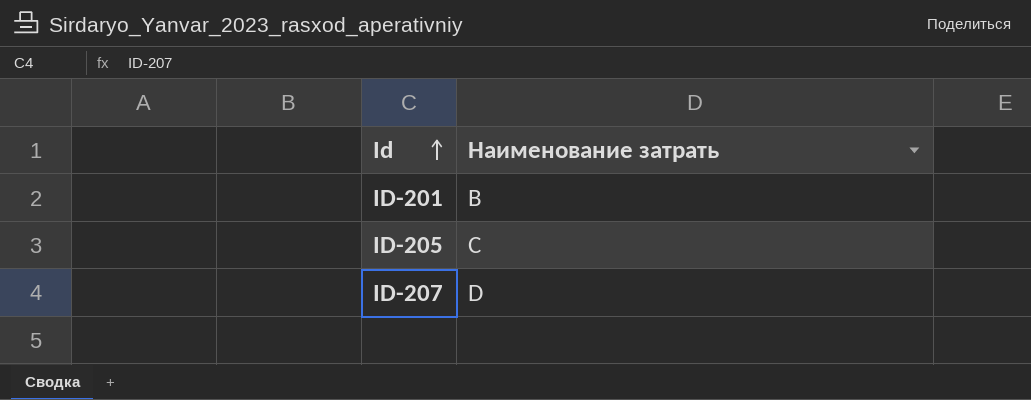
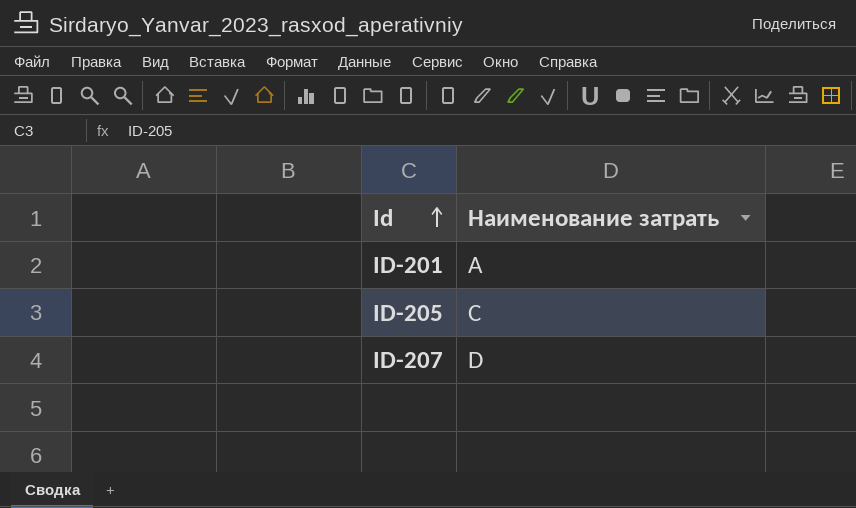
ID-201 | Наименование затрать: B -> A

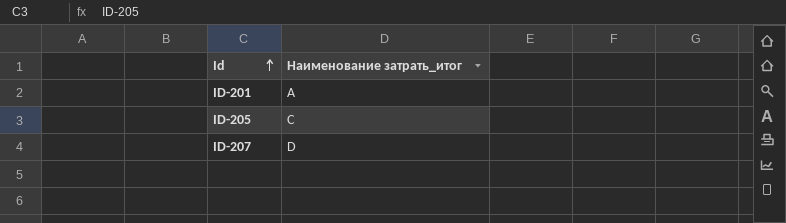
column name: Наименование затрать -> Наименование затрать_итог

